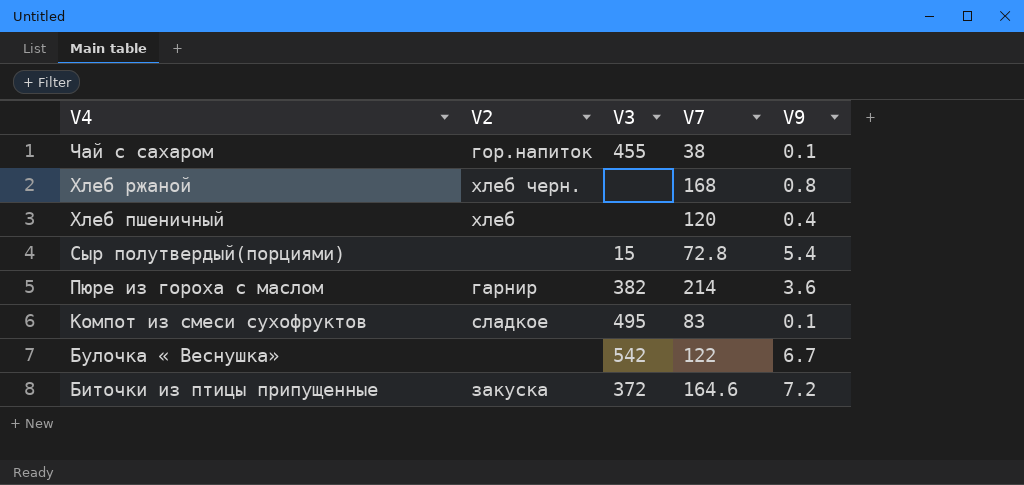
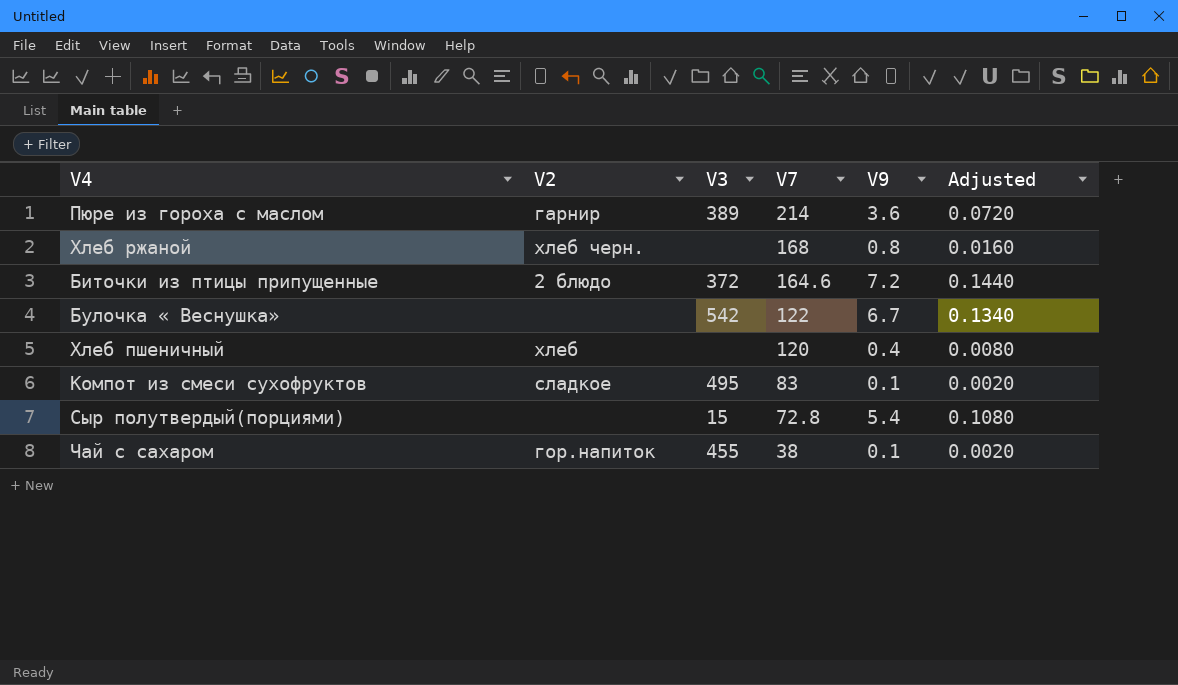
row order: V4 descending -> V7 descending
column Adjusted | formula: none -> [V9] * 0.02
Пюре из гороха с маслом | V3: 382 -> 389
Биточки из птицы припущенные | V2: закуска -> 2 блюдо

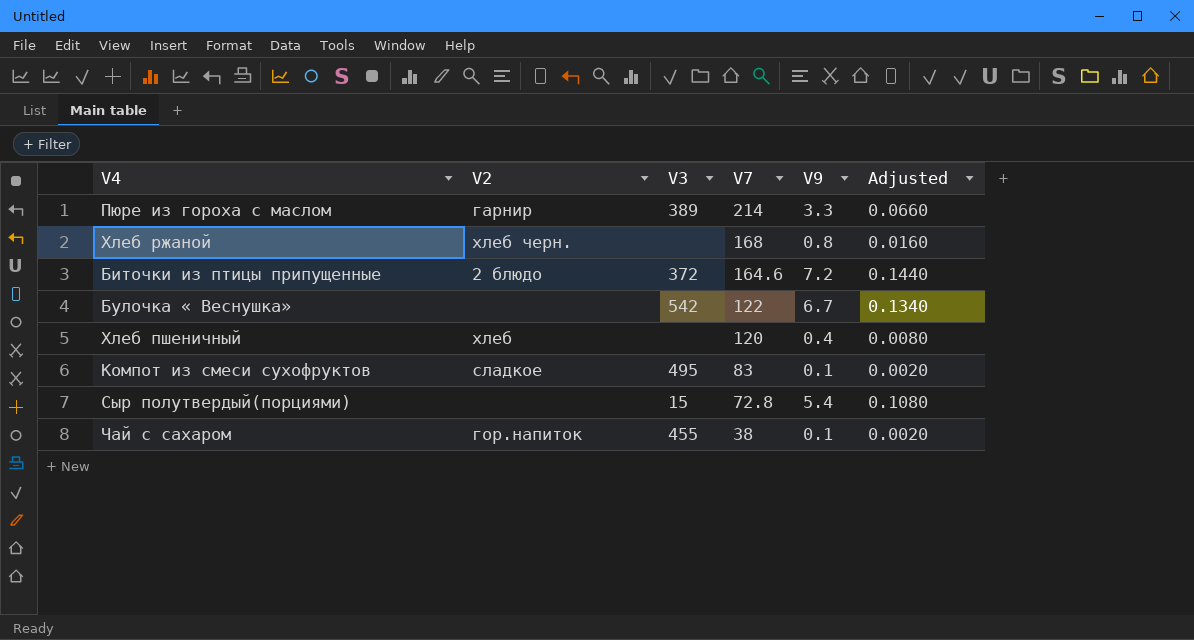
Пюре из гороха с маслом | V9: 3.6 -> 3.3
Пюре из гороха с маслом | Adjusted: 0.0720 -> 0.0660

